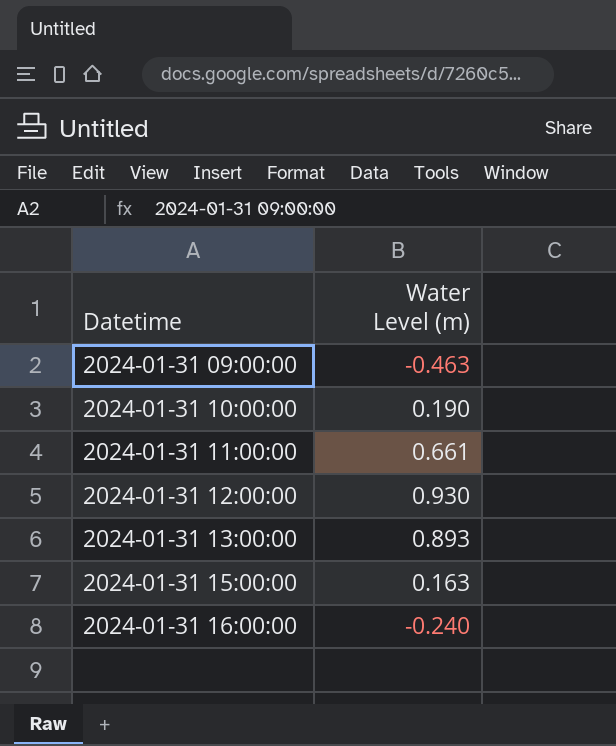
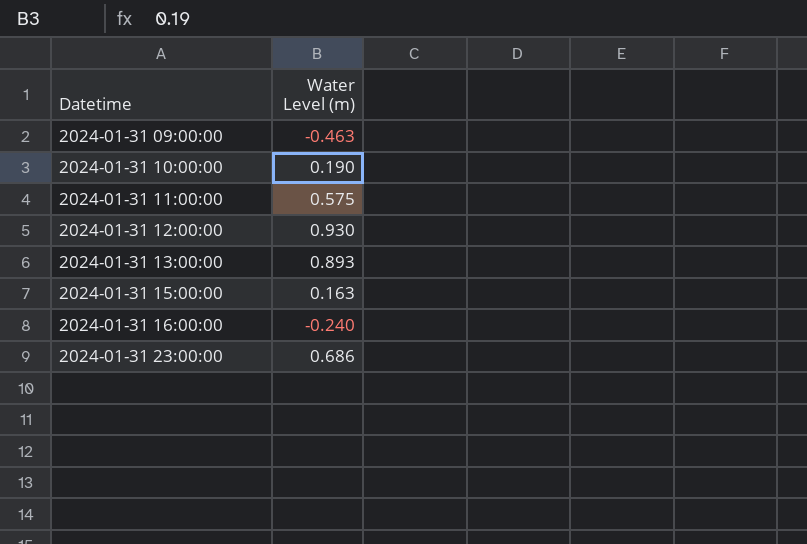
2024-01-31 11:00:00 | Water Level (m): 0.661 -> 0.575
row 2024-01-31 23:00:00: none -> 0.686

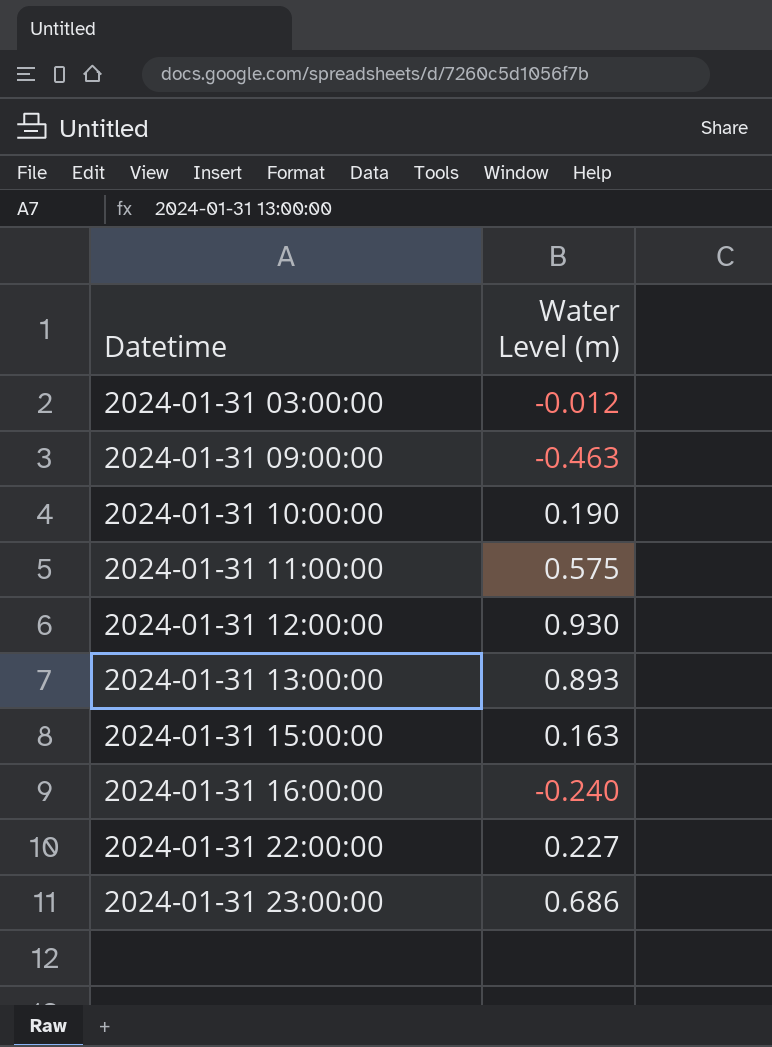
row 2024-01-31 03:00:00: none -> -0.012
row 2024-01-31 22:00:00: none -> 0.227

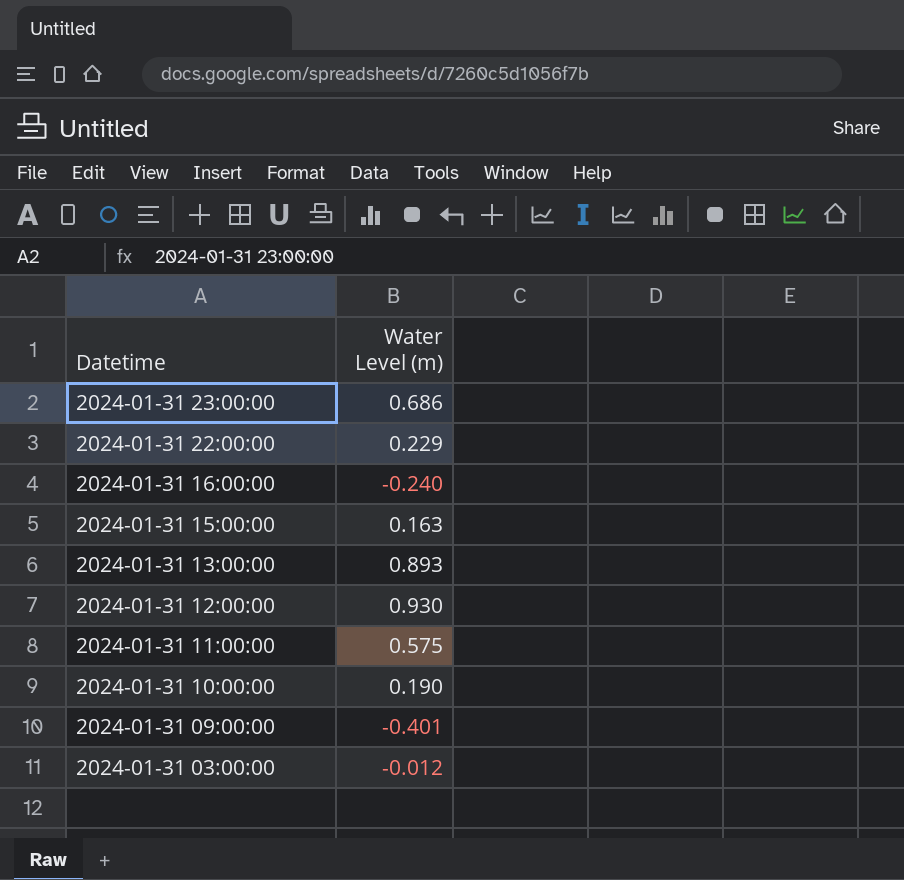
row order: Datetime ascending -> Datetime descending
2024-01-31 22:00:00 | Water Level (m): 0.227 -> 0.229
2024-01-31 09:00:00 | Water Level (m): -0.463 -> -0.401

